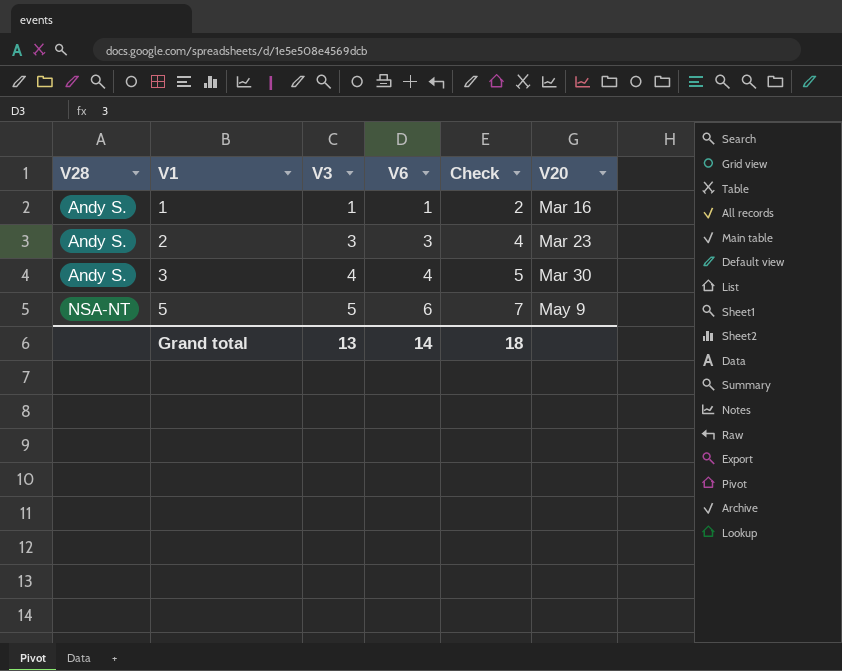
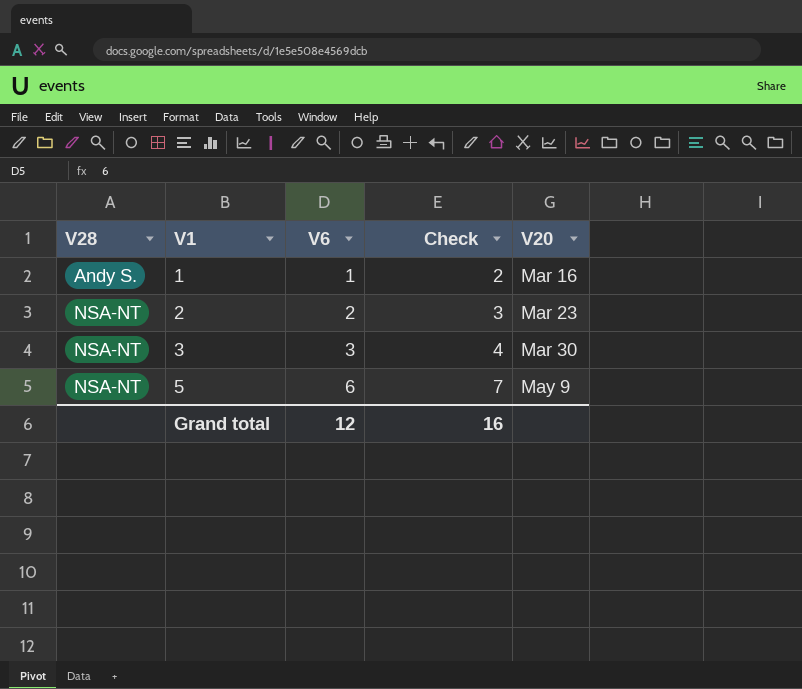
column V3 | position: 3 -> none
2 | V28: Andy S. -> NSA-NT
2 | V6: 3 -> 2
2 | Check: 4 -> 3
3 | V28: Andy S. -> NSA-NT
3 | V6: 4 -> 3
3 | Check: 5 -> 4
Grand total | V6: 14 -> 12
Grand total | Check: 18 -> 16

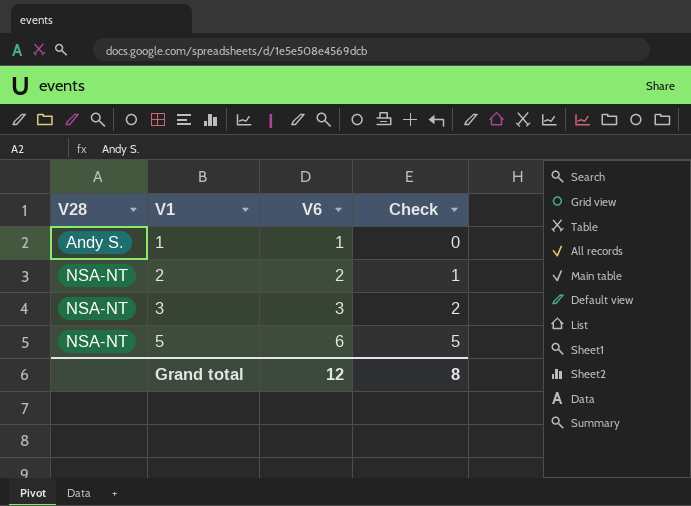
column V20 | position: 5 -> none
column Check | formula: [V6] + 1 -> [V6] - 1
Grand total | Check: 16 -> 8

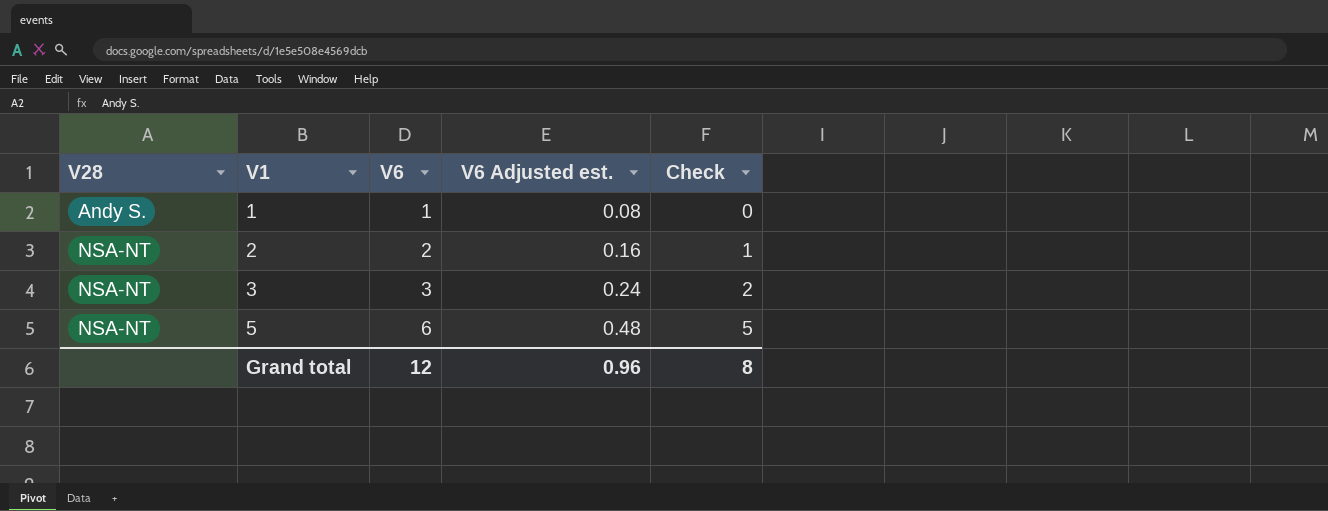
column V6 Adjusted est. | formula: none -> [V6] * 0.08

